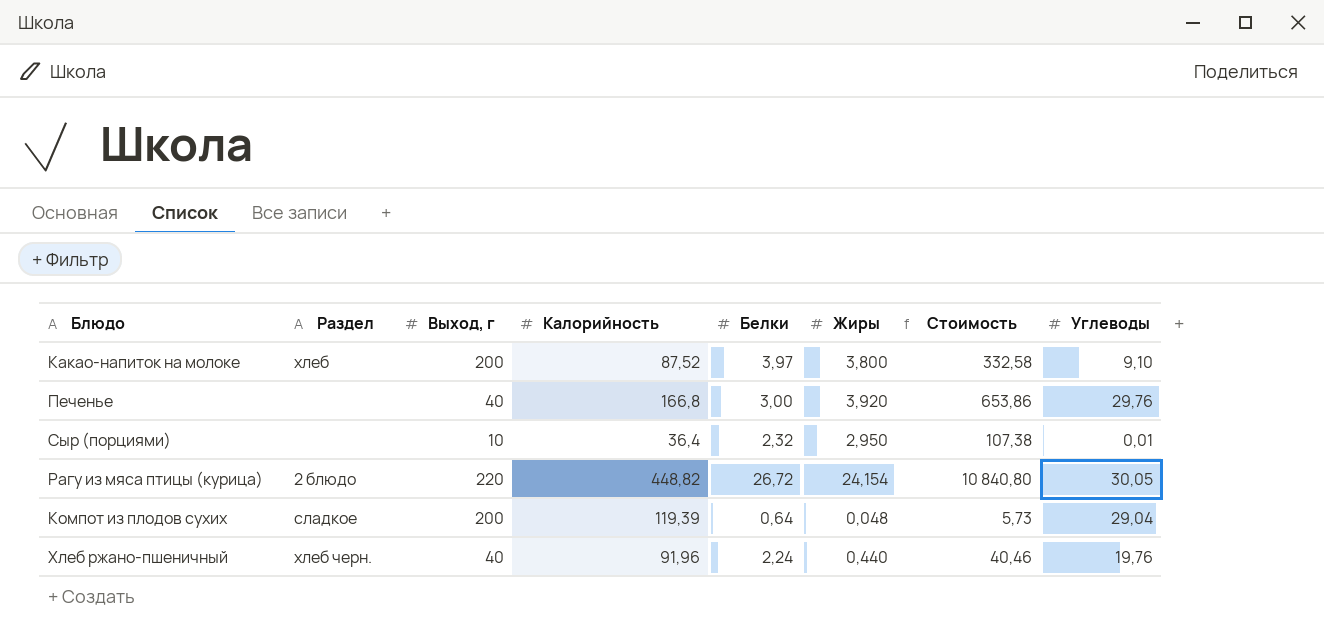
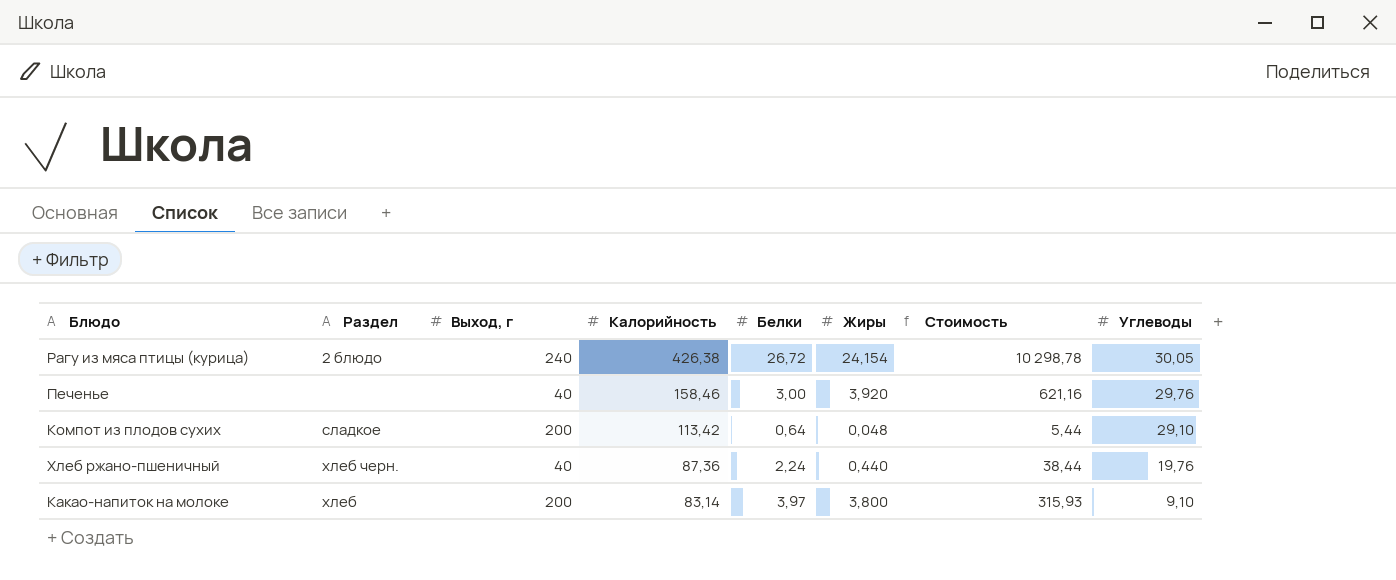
row order: none -> Калорийность descending
row Сыр (порциями): none | 10 | 36,4 | 2,32 | 2,950 | 107,38 | 0,01 -> none
Рагу из мяса птицы (курица) | Выход, г: 220 -> 240
Рагу из мяса птицы (курица) | Калорийность: 448,82 -> 426,38
Рагу из мяса птицы (курица) | Стоимость: 10 840,80 -> 10 298,78
Печенье | Калорийность: 166,8 -> 158,46
Печенье | Стоимость: 653,86 -> 621,16
Компот из плодов сухих | Калорийность: 119,39 -> 113,42
Компот из плодов сухих | Стоимость: 5,73 -> 5,44
Компот из плодов сухих | Углеводы: 29,04 -> 29,10
Хлеб ржано-пшеничный | Калорийность: 91,96 -> 87,36
Хлеб ржано-пшеничный | Стоимость: 40,46 -> 38,44
Какао-напиток на молоке | Калорийность: 87,52 -> 83,14
Какао-напиток на молоке | Стоимость: 332,58 -> 315,93

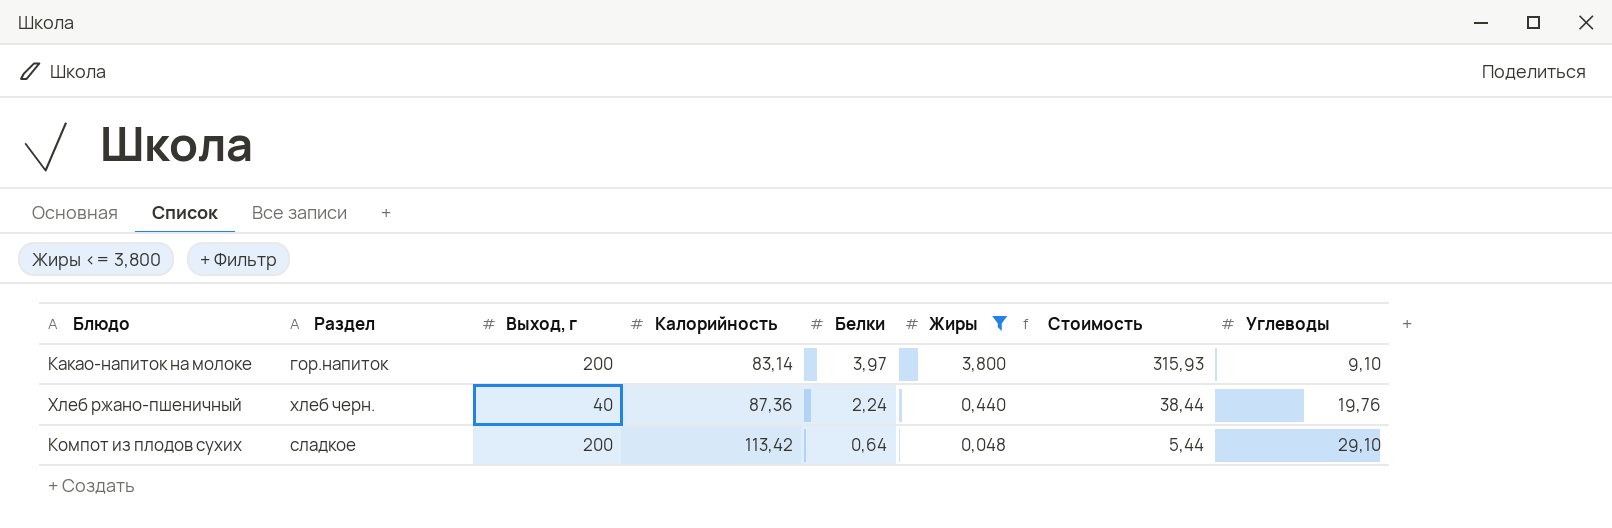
filter: none -> Жиры <= 3,800
row order: Калорийность descending -> Калорийность ascending
Какао-напиток на молоке | Раздел: хлеб -> гор.напиток

